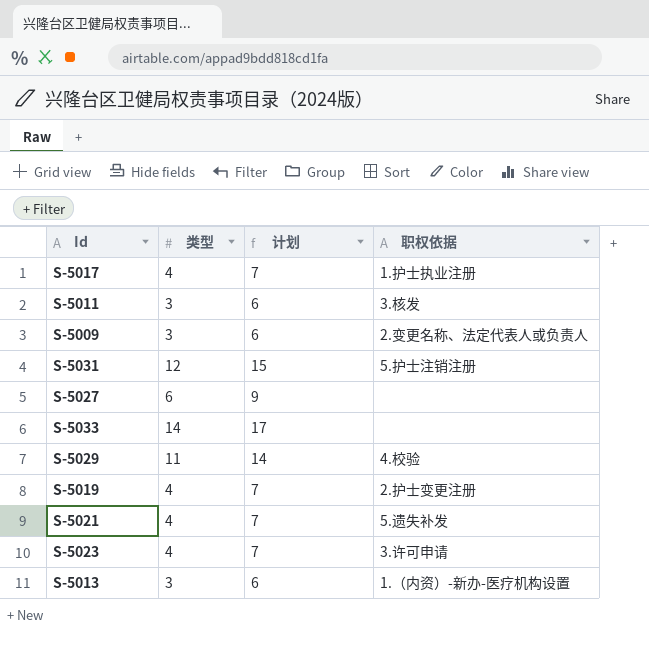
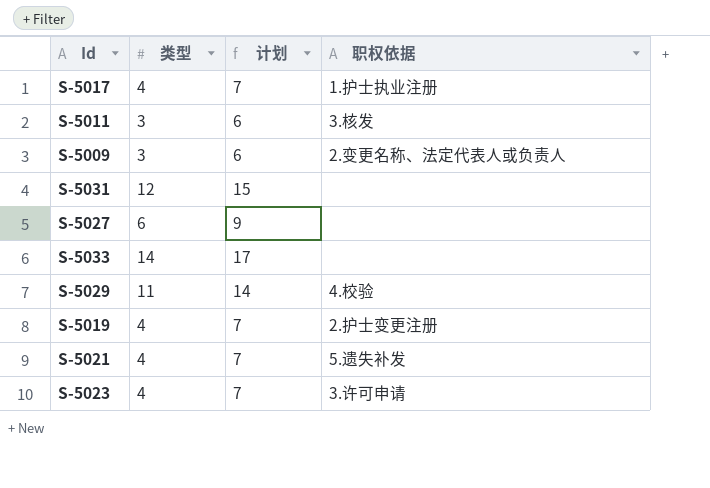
row S-5013: 3 | 6 | 1.（内资）-新办-医疗机构设置 -> none
S-5031 | 职权依据: 5.护士注销注册 -> none

